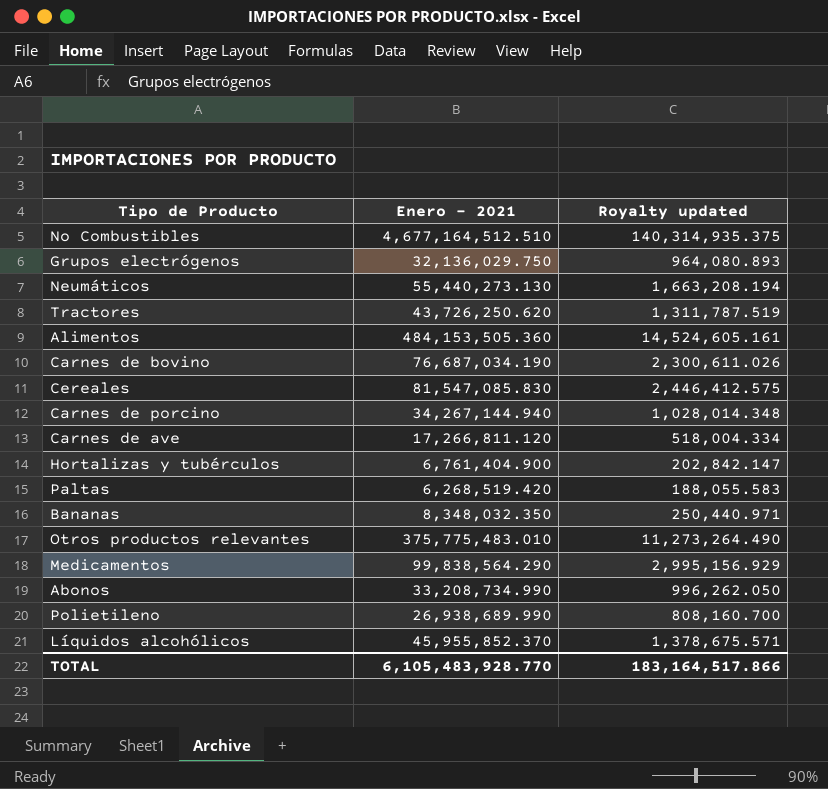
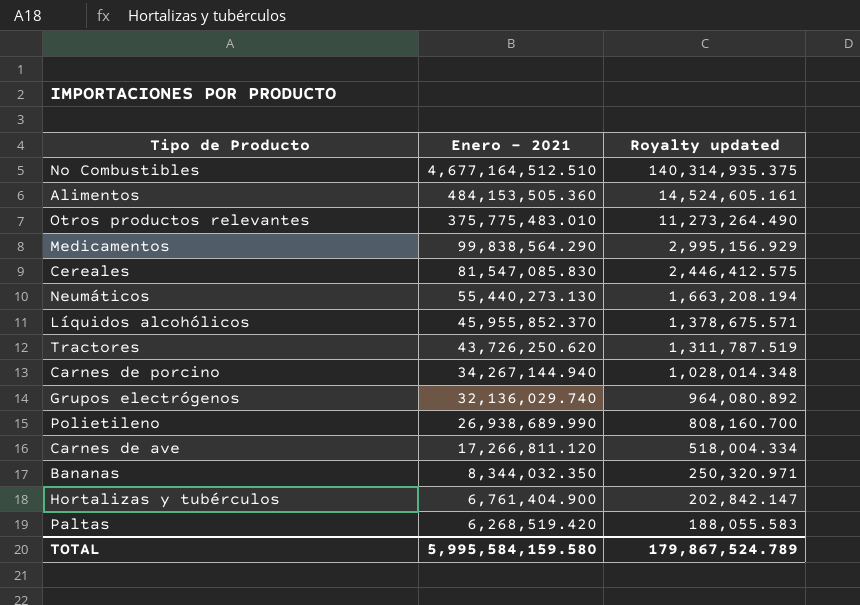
row order: none -> Enero - 2021 descending
row Carnes de bovino: 76,687,034.190 | 2,300,611.026 -> none
row Abonos: 33,208,734.990 | 996,262.050 -> none
Grupos electrógenos | Enero - 2021: 32,136,029.750 -> 32,136,029.740
Grupos electrógenos | Royalty updated: 964,080.893 -> 964,080.892
Bananas | Enero - 2021: 8,348,032.350 -> 8,344,032.350
Bananas | Royalty updated: 250,440.971 -> 250,320.971
TOTAL | Enero - 2021: 6,105,483,928.770 -> 5,995,584,159.580
TOTAL | Royalty updated: 183,164,517.866 -> 179,867,524.789

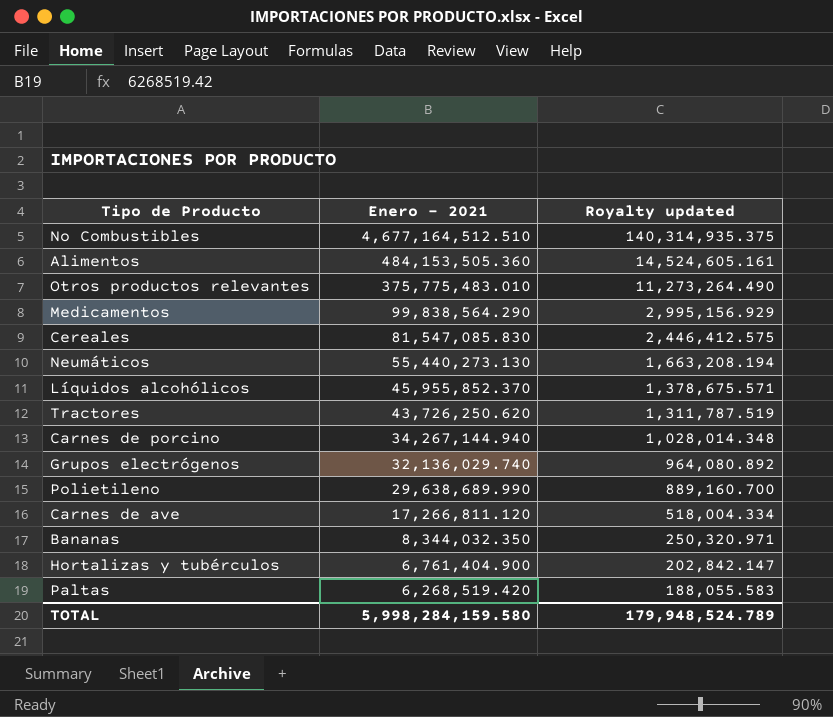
Polietileno | Enero - 2021: 26,938,689.990 -> 29,638,689.990
Polietileno | Royalty updated: 808,160.700 -> 889,160.700
TOTAL | Enero - 2021: 5,995,584,159.580 -> 5,998,284,159.580
TOTAL | Royalty updated: 179,867,524.789 -> 179,948,524.789

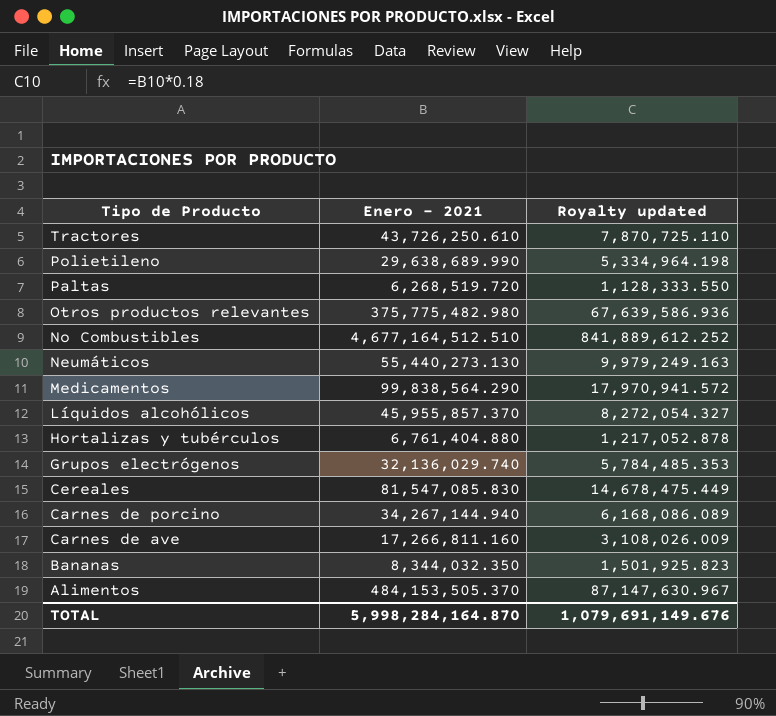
row order: Enero - 2021 descending -> Tipo de Producto descending
column Royalty updated | formula: [Enero - 2021] * 0.03 -> [Enero - 2021] * 0.18
Tractores | Enero - 2021: 43,726,250.620 -> 43,726,250.610
Paltas | Enero - 2021: 6,268,519.420 -> 6,268,519.720
Otros productos relevantes | Enero - 2021: 375,775,483.010 -> 375,775,482.980
Líquidos alcohólicos | Enero - 2021: 45,955,852.370 -> 45,955,857.370
Hortalizas y tubérculos | Enero - 2021: 6,761,404.900 -> 6,761,404.880
Carnes de ave | Enero - 2021: 17,266,811.120 -> 17,266,811.160
Alimentos | Enero - 2021: 484,153,505.360 -> 484,153,505.370
TOTAL | Enero - 2021: 5,998,284,159.580 -> 5,998,284,164.870
TOTAL | Royalty updated: 179,948,524.789 -> 1,079,691,149.676

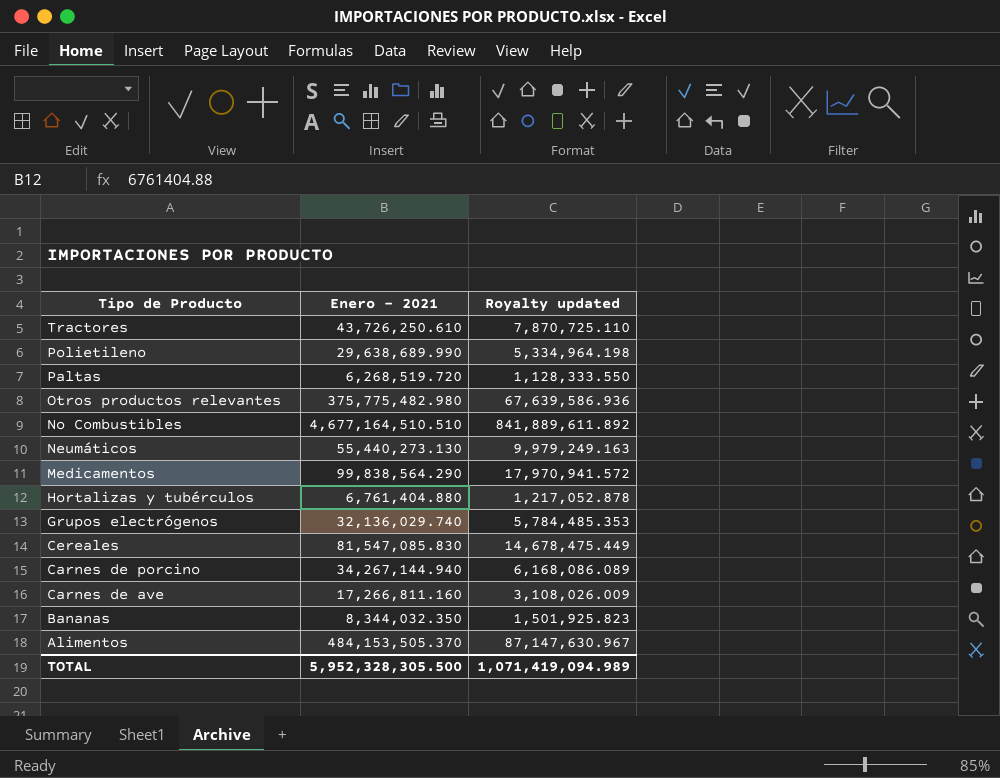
row Líquidos alcohólicos: 45,955,857.370 | 8,272,054.327 -> none
No Combustibles | Enero - 2021: 4,677,164,512.510 -> 4,677,164,510.510
No Combustibles | Royalty updated: 841,889,612.252 -> 841,889,611.892
TOTAL | Enero - 2021: 5,998,284,164.870 -> 5,952,328,305.500
TOTAL | Royalty updated: 1,079,691,149.676 -> 1,071,419,094.989

